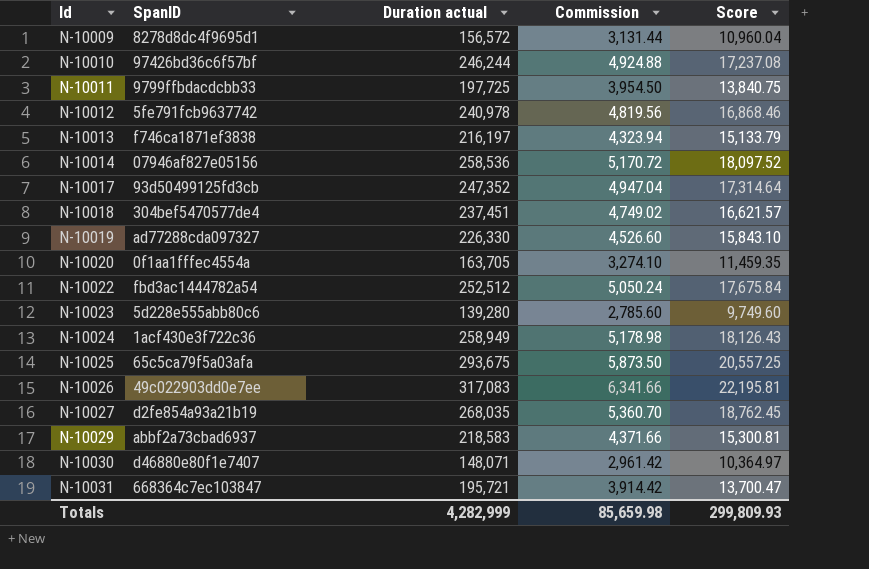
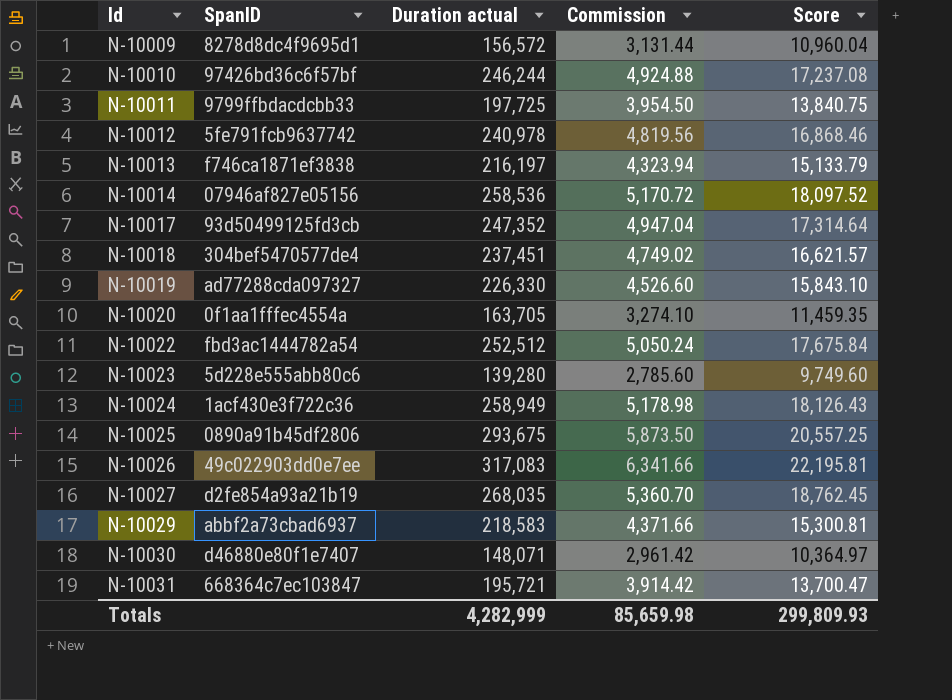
N-10025 | SpanID: 65c5ca79f5a03afa -> 0890a91b45df2806

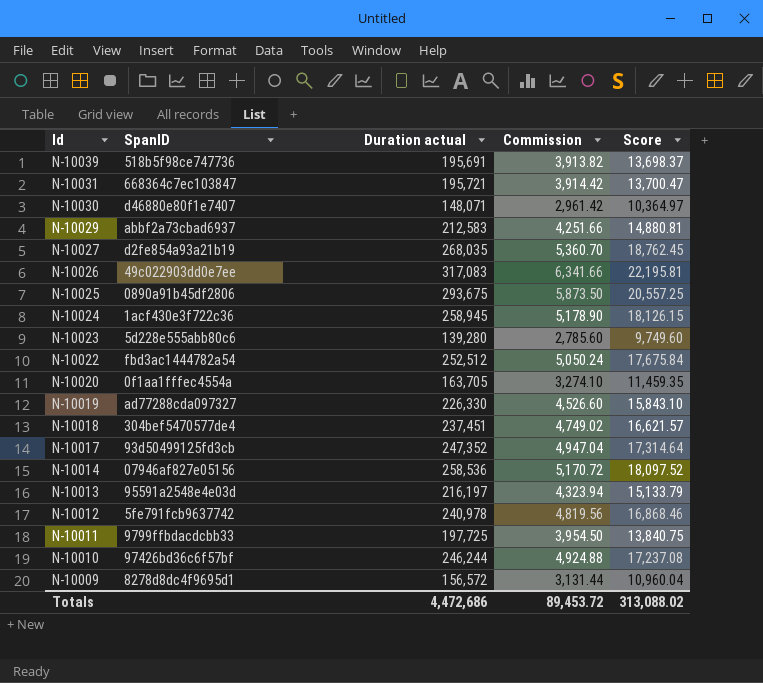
row order: Id ascending -> Id descending
row N-10039: none -> 518b5f98ce747736 | 195,691 | 3,913.82 | 13,698.37
N-10029 | Duration actual: 218,583 -> 212,583
N-10029 | Commission: 4,371.66 -> 4,251.66
N-10029 | Score: 15,300.81 -> 14,880.81
N-10024 | Duration actual: 258,949 -> 258,945
N-10024 | Commission: 5,178.98 -> 5,178.90
N-10024 | Score: 18,126.43 -> 18,126.15
N-10013 | SpanID: f746ca1871ef3838 -> 95591a2548e4e03d
Totals | Duration actual: 4,282,999 -> 4,472,686
Totals | Commission: 85,659.98 -> 89,453.72
Totals | Score: 299,809.93 -> 313,088.02

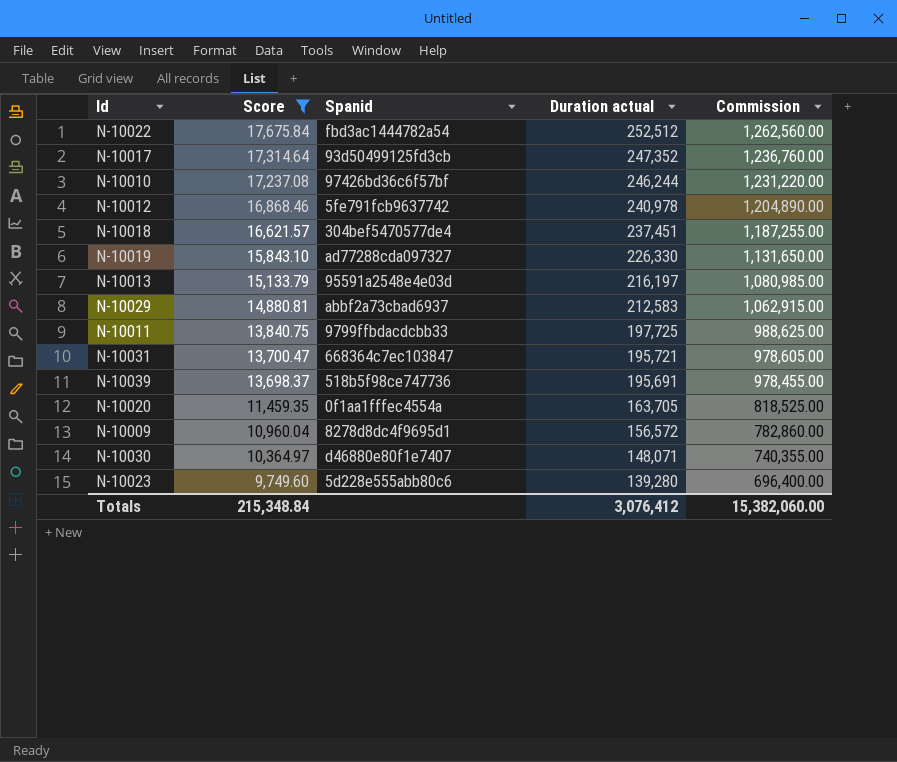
filter: none -> Score <= 17,675.84
row order: Id descending -> Score descending
column Score | position: 5 -> 2
column name: SpanID -> Spanid
column Commission | formula: [Duration actual] * 0.02 -> [Duration actual] * 5
Totals | Score: 313,088.02 -> 215,348.84
Totals | Duration actual: 4,472,686 -> 3,076,412
Totals | Commission: 89,453.72 -> 15,382,060.00

